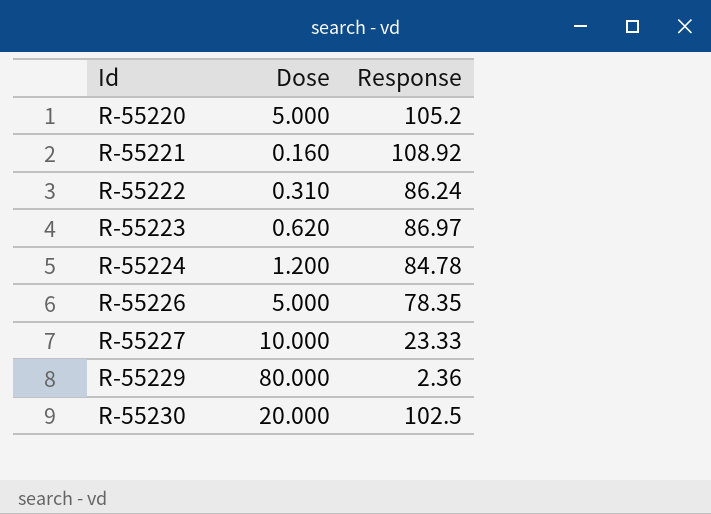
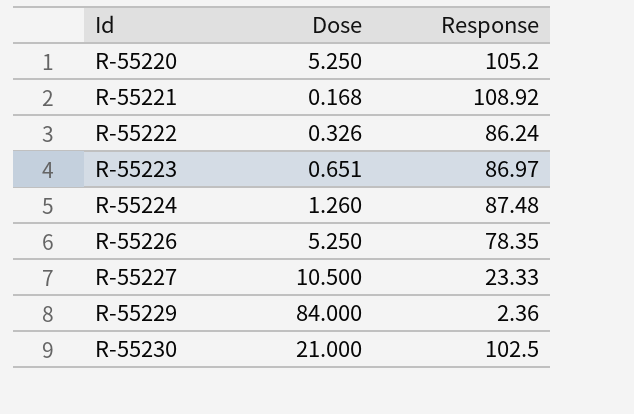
R-55220 | Dose: 5.000 -> 5.250
R-55221 | Dose: 0.160 -> 0.168
R-55222 | Dose: 0.310 -> 0.326
R-55223 | Dose: 0.620 -> 0.651
R-55224 | Dose: 1.200 -> 1.260
R-55224 | Response: 84.78 -> 87.48
R-55226 | Dose: 5.000 -> 5.250
R-55227 | Dose: 10.000 -> 10.500
R-55229 | Dose: 80.000 -> 84.000
R-55230 | Dose: 20.000 -> 21.000

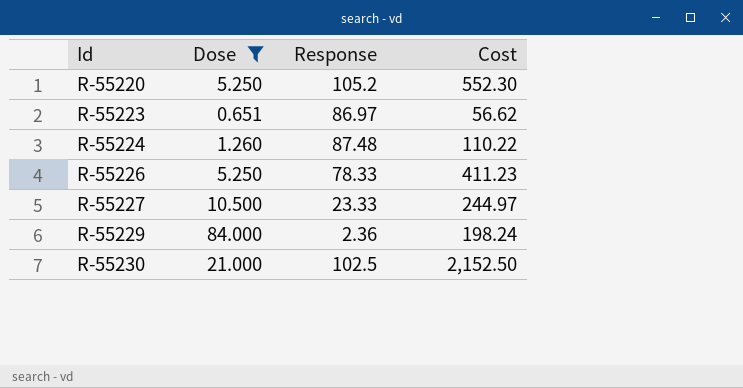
filter: none -> Dose >= 0.651
column Cost | formula: none -> [Dose] * [Response]
R-55226 | Response: 78.35 -> 78.33

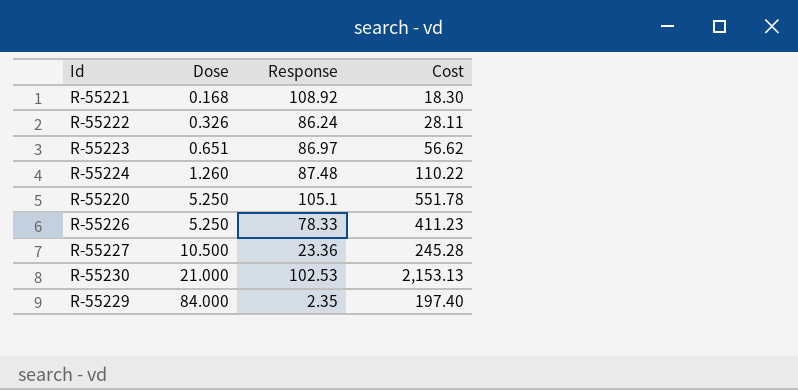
filter: Dose >= 0.651 -> none
row order: Id ascending -> Dose ascending
R-55220 | Response: 105.2 -> 105.1
R-55220 | Cost: 552.30 -> 551.78
R-55227 | Response: 23.33 -> 23.36
R-55227 | Cost: 244.97 -> 245.28
R-55230 | Response: 102.5 -> 102.53
R-55230 | Cost: 2,152.50 -> 2,153.13
R-55229 | Response: 2.36 -> 2.35
R-55229 | Cost: 198.24 -> 197.40

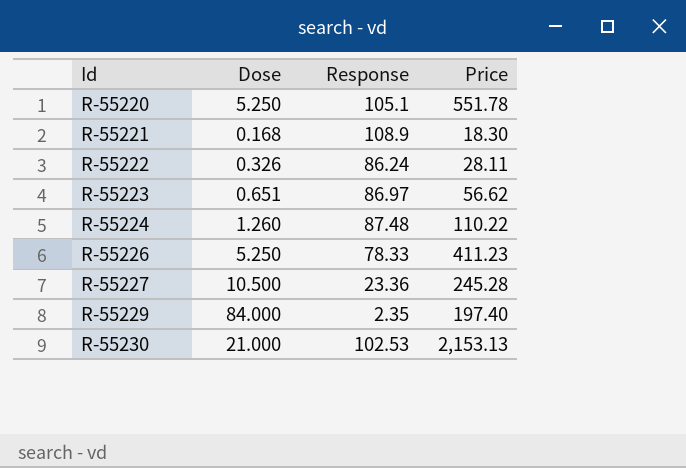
row order: Dose ascending -> Id ascending
column name: Cost -> Price
R-55221 | Response: 108.92 -> 108.9

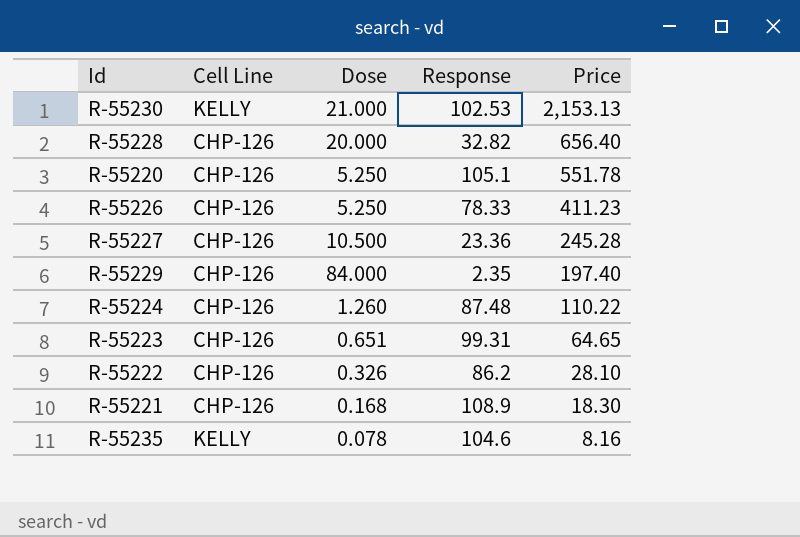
row order: Id ascending -> Price descending
column Cell Line | position: none -> 2
row R-55228: none -> CHP-126 | 20.000 | 32.82 | 656.40
R-55223 | Response: 86.97 -> 99.31
R-55223 | Price: 56.62 -> 64.65
R-55222 | Response: 86.24 -> 86.2
R-55222 | Price: 28.11 -> 28.10
row R-55235: none -> KELLY | 0.078 | 104.6 | 8.16

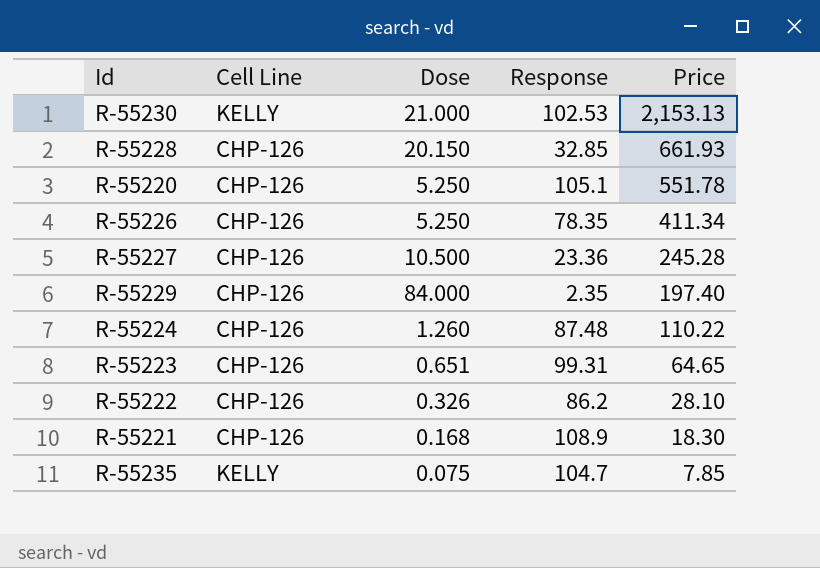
R-55228 | Dose: 20.000 -> 20.150
R-55228 | Response: 32.82 -> 32.85
R-55228 | Price: 656.40 -> 661.93
R-55226 | Response: 78.33 -> 78.35
R-55226 | Price: 411.23 -> 411.34
R-55235 | Dose: 0.078 -> 0.075
R-55235 | Response: 104.6 -> 104.7
R-55235 | Price: 8.16 -> 7.85

